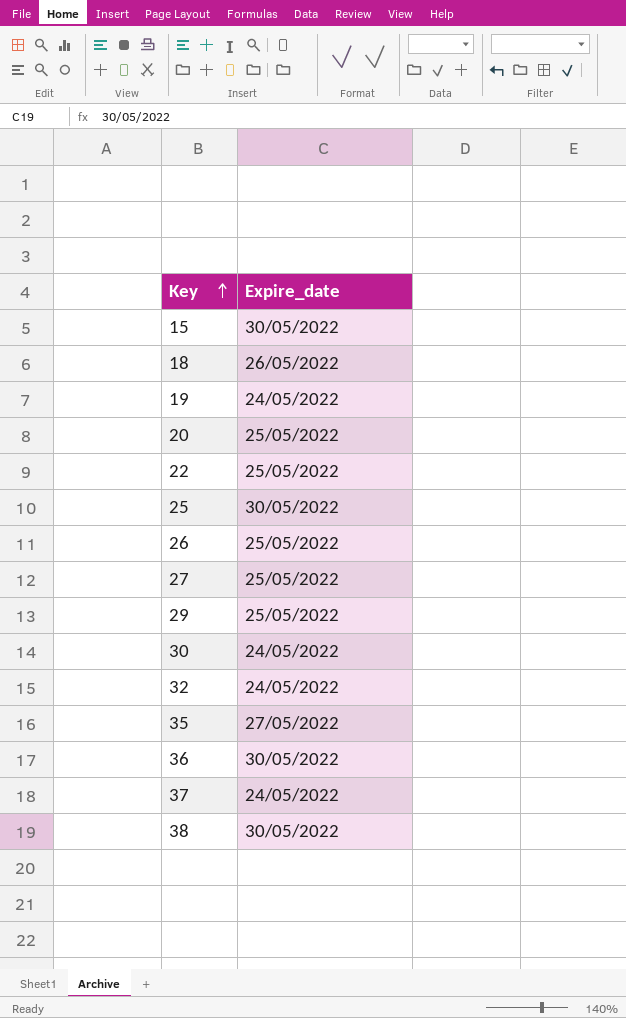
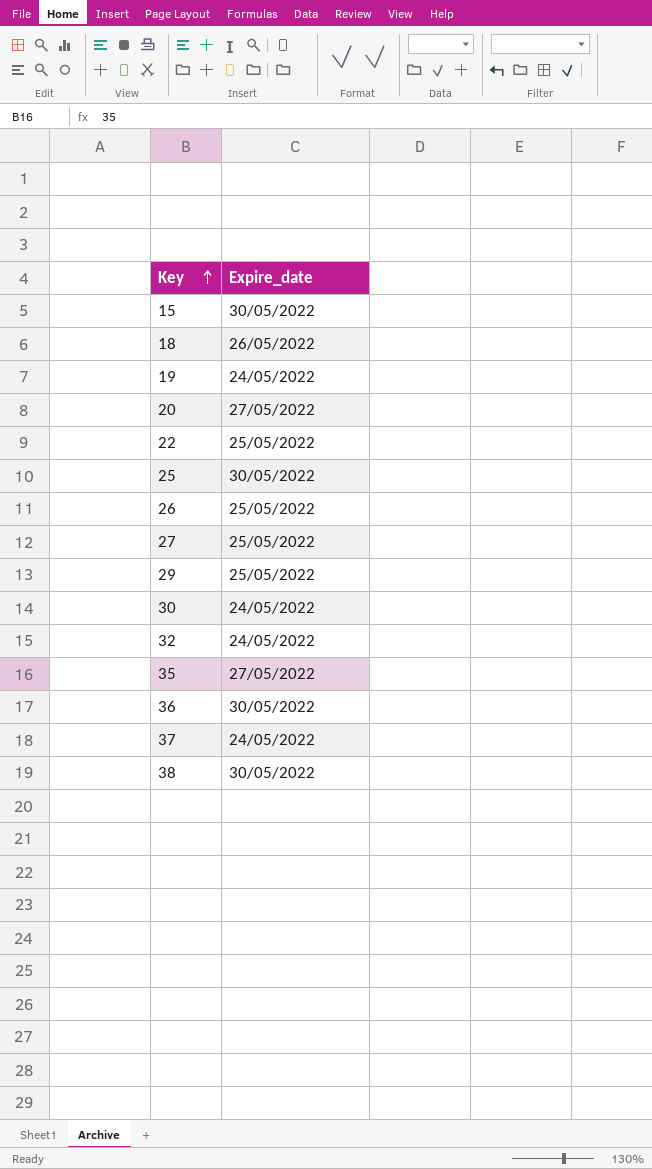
20 | Expire_date: 25/05/2022 -> 27/05/2022

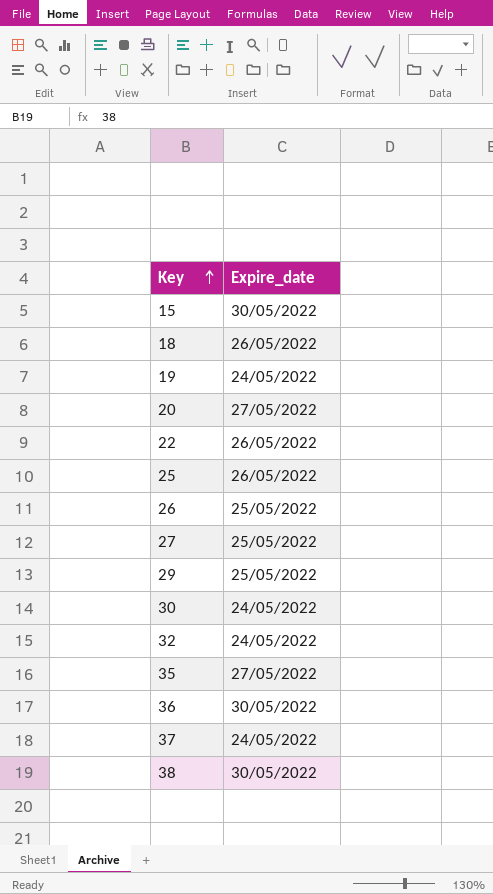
22 | Expire_date: 25/05/2022 -> 26/05/2022
25 | Expire_date: 30/05/2022 -> 26/05/2022

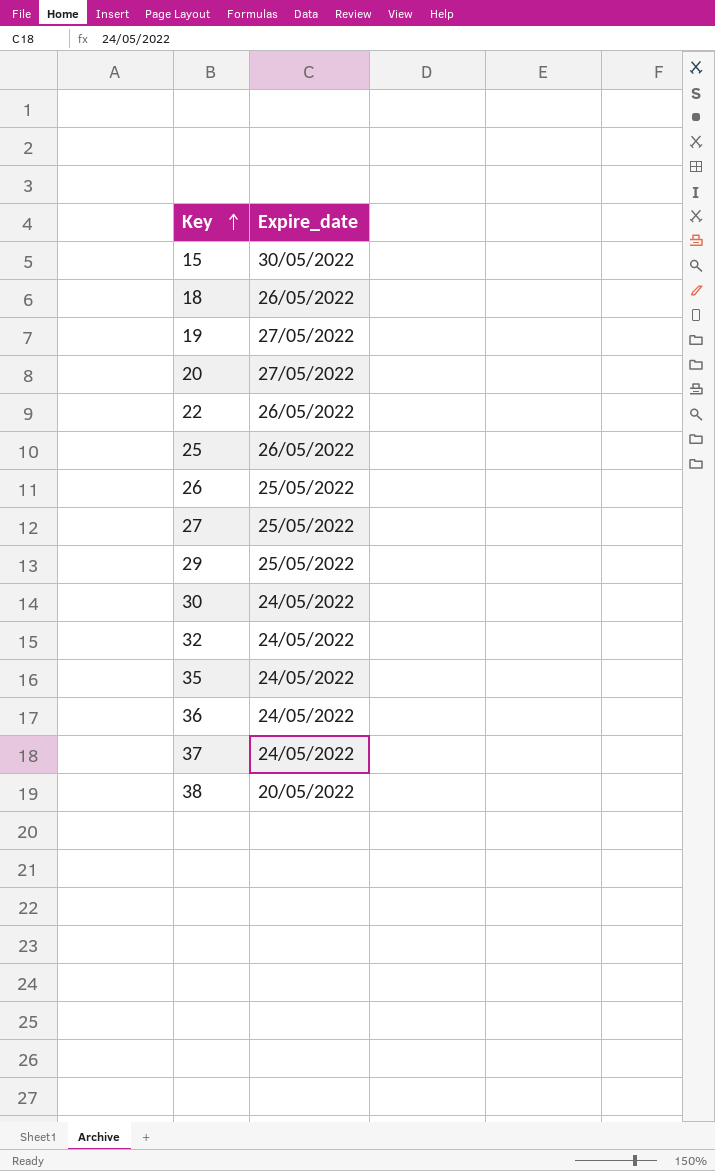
19 | Expire_date: 24/05/2022 -> 27/05/2022
35 | Expire_date: 27/05/2022 -> 24/05/2022
36 | Expire_date: 30/05/2022 -> 24/05/2022
38 | Expire_date: 30/05/2022 -> 20/05/2022

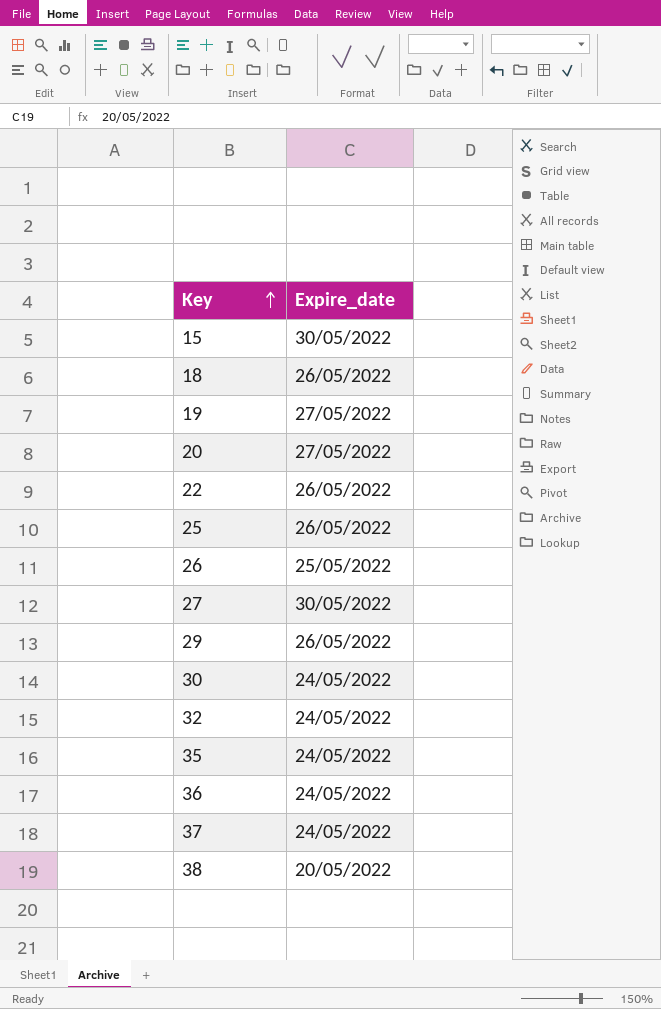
27 | Expire_date: 25/05/2022 -> 30/05/2022
29 | Expire_date: 25/05/2022 -> 26/05/2022

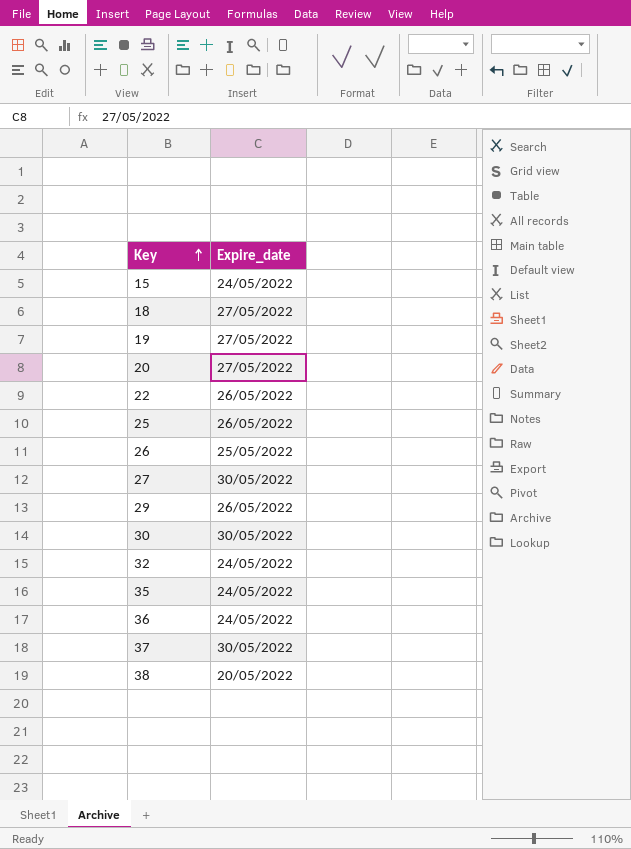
15 | Expire_date: 30/05/2022 -> 24/05/2022
18 | Expire_date: 26/05/2022 -> 27/05/2022
30 | Expire_date: 24/05/2022 -> 30/05/2022
37 | Expire_date: 24/05/2022 -> 30/05/2022

